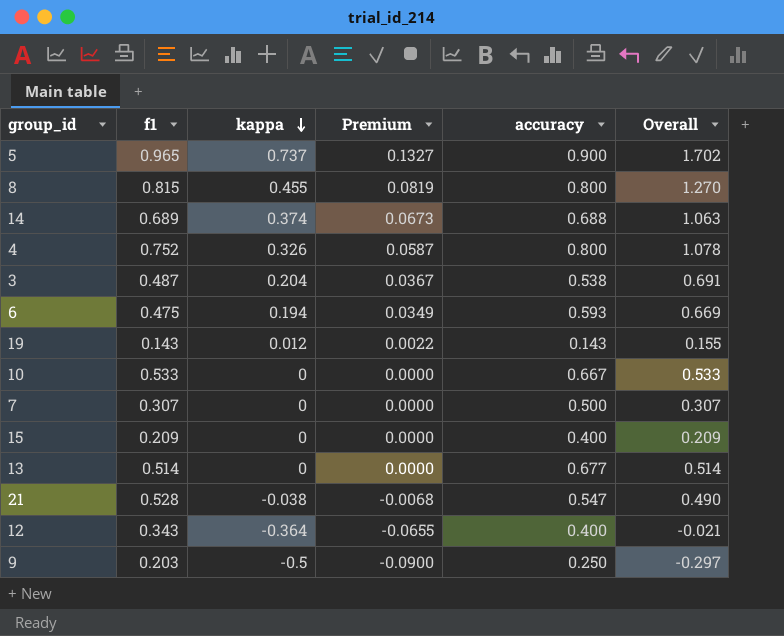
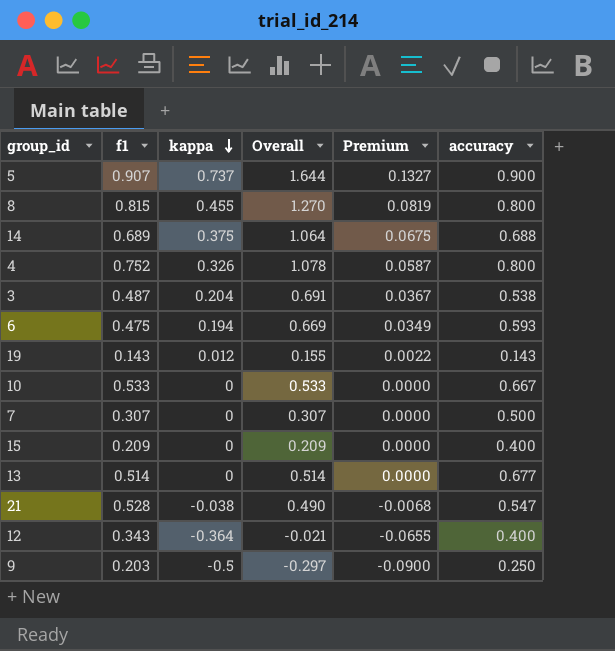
column Overall | position: 6 -> 4
5 | f1: 0.965 -> 0.907
5 | Overall: 1.702 -> 1.644
14 | kappa: 0.374 -> 0.375
14 | Overall: 1.063 -> 1.064
14 | Premium: 0.0673 -> 0.0675

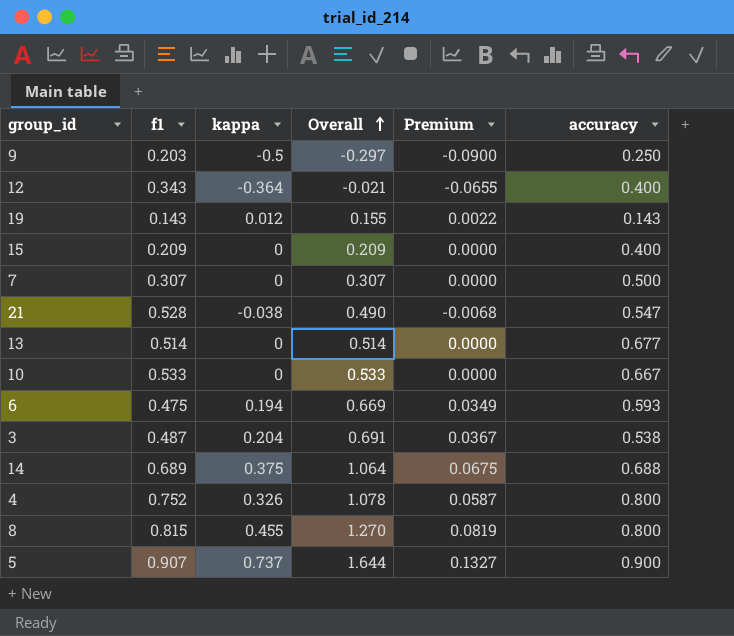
row order: kappa descending -> Overall ascending

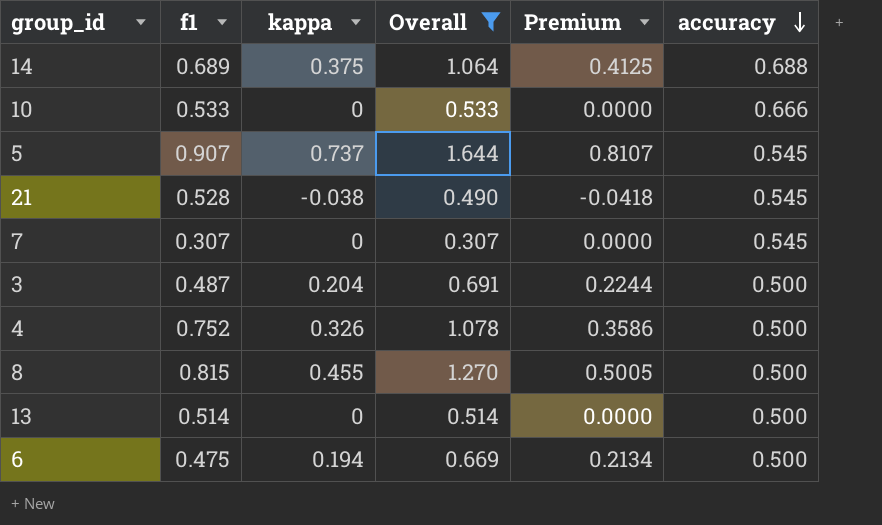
filter: none -> Overall >= 0.307
row order: Overall ascending -> accuracy descending
column Premium | formula: [kappa] * 0.18 -> [kappa] * 1.1
10 | accuracy: 0.667 -> 0.666
5 | accuracy: 0.900 -> 0.545
21 | accuracy: 0.547 -> 0.545
7 | accuracy: 0.500 -> 0.545
3 | accuracy: 0.538 -> 0.500
4 | accuracy: 0.800 -> 0.500
8 | accuracy: 0.800 -> 0.500
13 | accuracy: 0.677 -> 0.500
6 | accuracy: 0.593 -> 0.500

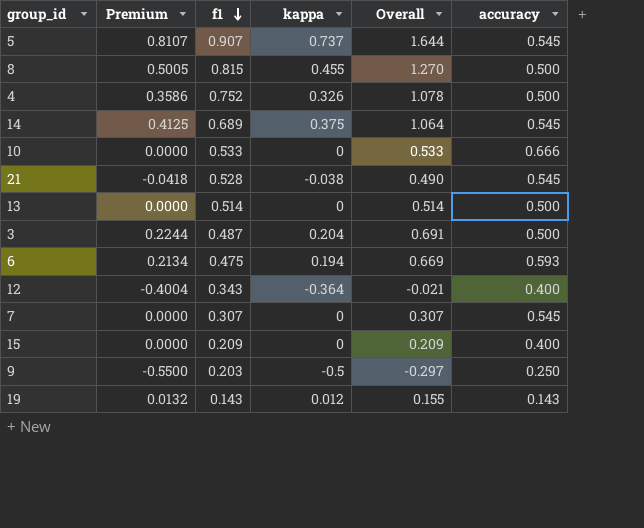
filter: Overall >= 0.307 -> none
row order: accuracy descending -> f1 descending
column Premium | position: 5 -> 2
14 | accuracy: 0.688 -> 0.545
6 | accuracy: 0.500 -> 0.593

